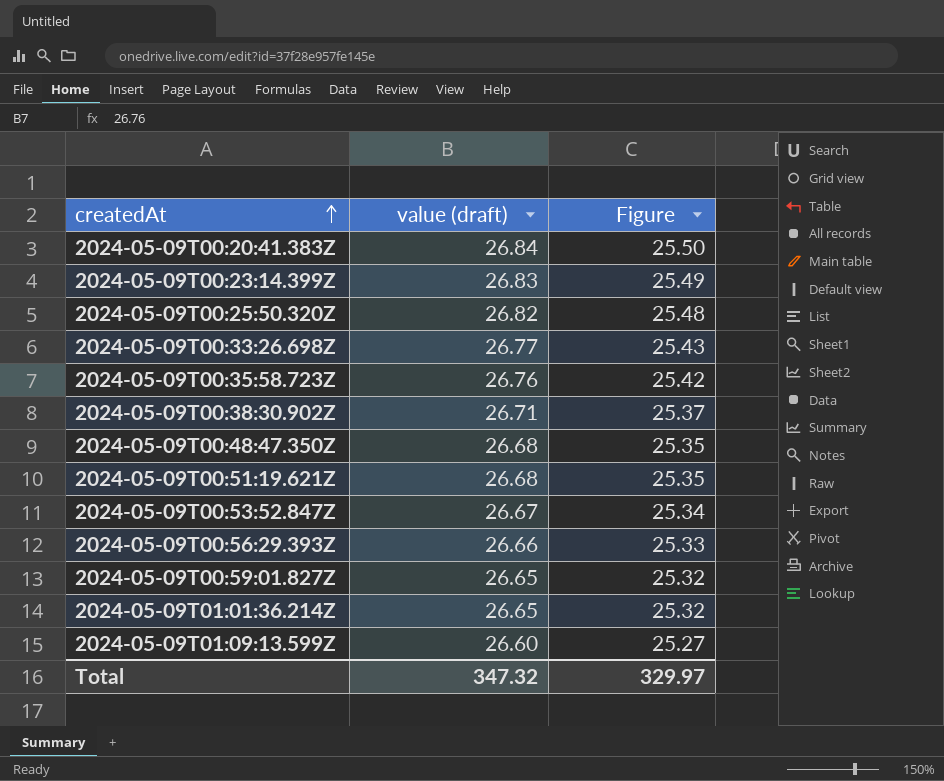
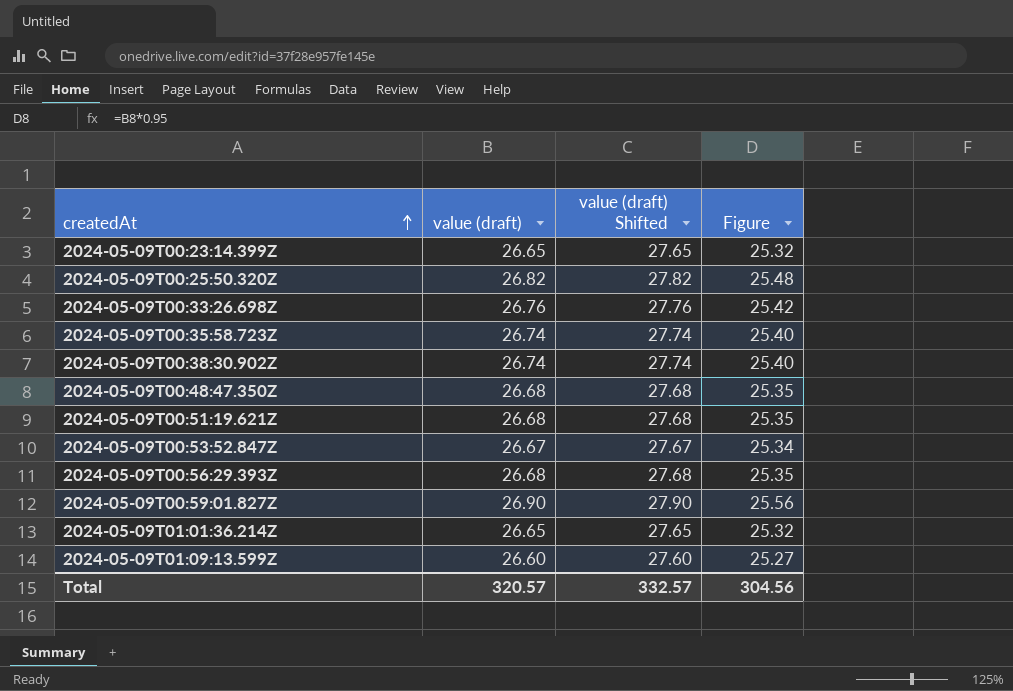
column value (draft) Shifted | formula: none -> [value (draft)] + 1
row 2024-05-09T00:20:41.383Z: 26.84 | 25.50 -> none
2024-05-09T00:23:14.399Z | value (draft): 26.83 -> 26.65
2024-05-09T00:23:14.399Z | Figure: 25.49 -> 25.32
2024-05-09T00:33:26.698Z | value (draft): 26.77 -> 26.76
2024-05-09T00:33:26.698Z | Figure: 25.43 -> 25.42
2024-05-09T00:35:58.723Z | value (draft): 26.76 -> 26.74
2024-05-09T00:35:58.723Z | Figure: 25.42 -> 25.40
2024-05-09T00:38:30.902Z | value (draft): 26.71 -> 26.74
2024-05-09T00:38:30.902Z | Figure: 25.37 -> 25.40
2024-05-09T00:56:29.393Z | value (draft): 26.66 -> 26.68
2024-05-09T00:56:29.393Z | Figure: 25.33 -> 25.35
2024-05-09T00:59:01.827Z | value (draft): 26.65 -> 26.90
2024-05-09T00:59:01.827Z | Figure: 25.32 -> 25.56
Total | value (draft): 347.32 -> 320.57
Total | Figure: 329.97 -> 304.56

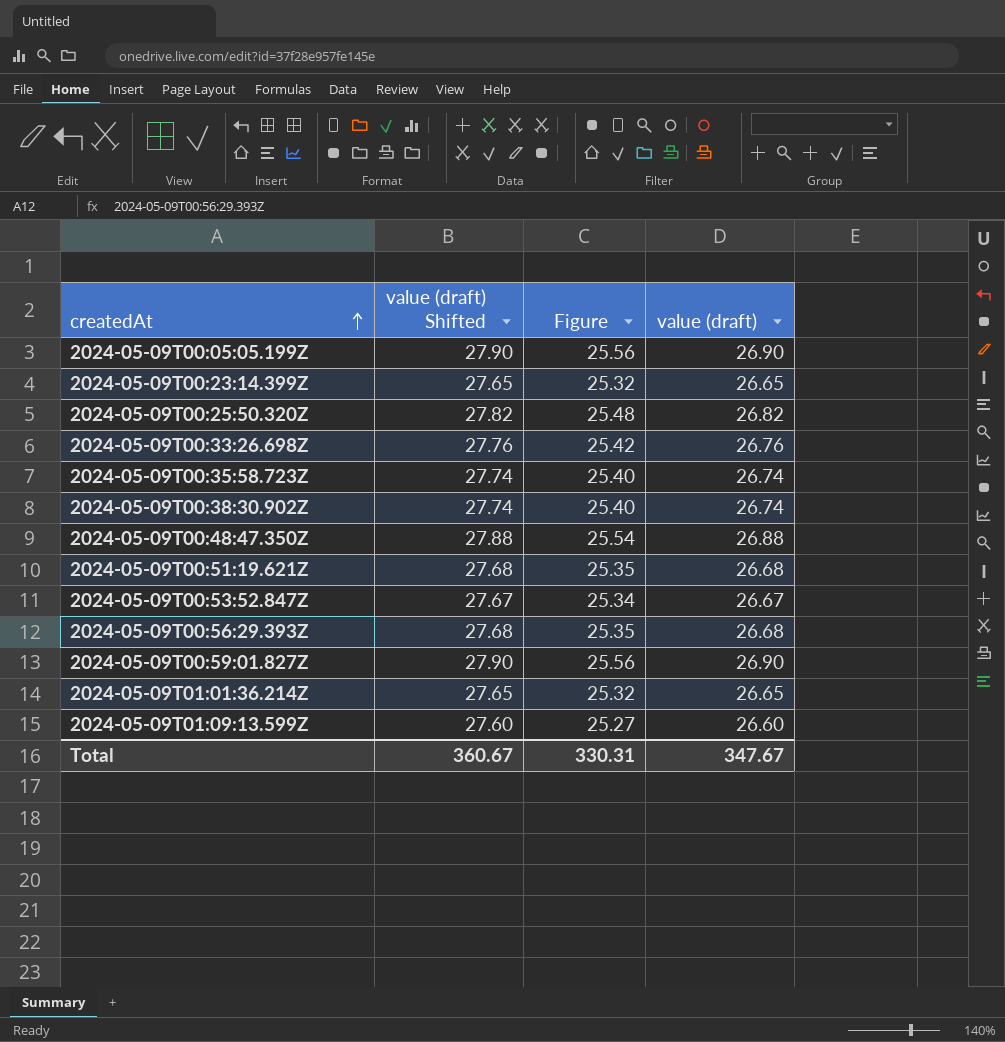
column value (draft) | position: 2 -> 4
row 2024-05-09T00:05:05.199Z: none -> 27.90 | 25.56 | 26.90
2024-05-09T00:48:47.350Z | value (draft) Shifted: 27.68 -> 27.88
2024-05-09T00:48:47.350Z | Figure: 25.35 -> 25.54
2024-05-09T00:48:47.350Z | value (draft): 26.68 -> 26.88
Total | value (draft) Shifted: 332.57 -> 360.67
Total | Figure: 304.56 -> 330.31
Total | value (draft): 320.57 -> 347.67

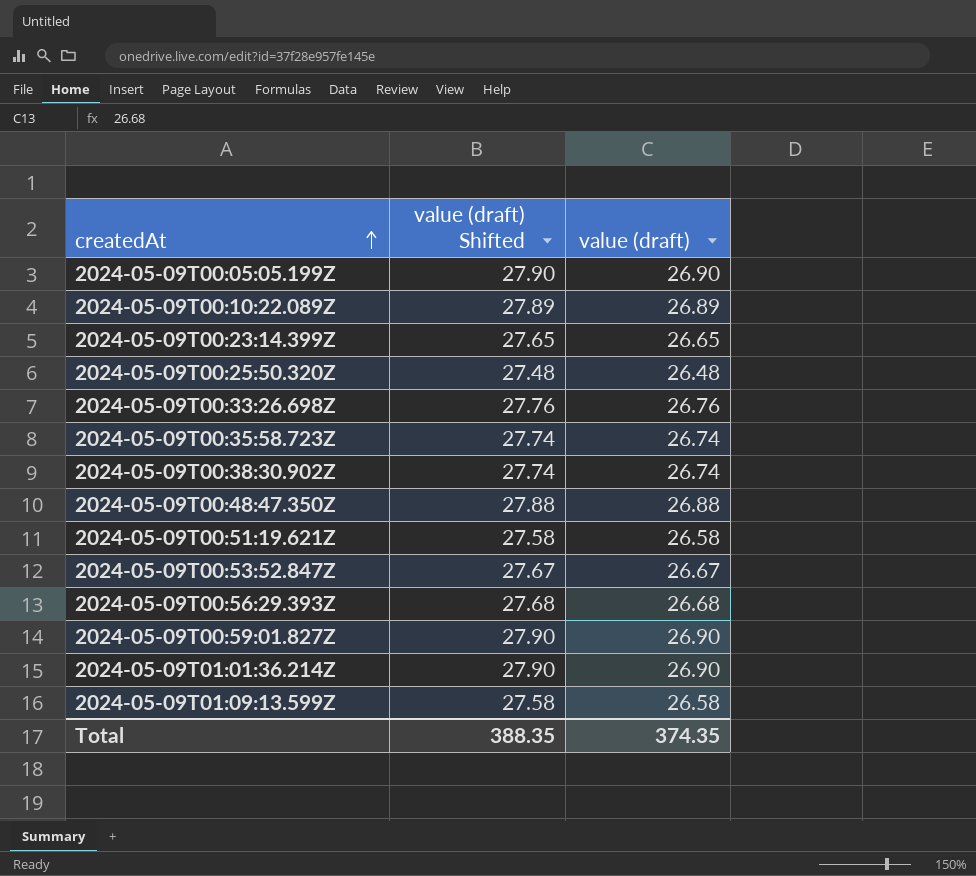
column Figure | formula: [value (draft)] * 0.95 -> none
row 2024-05-09T00:10:22.089Z: none -> 27.89 | 26.89
2024-05-09T00:25:50.320Z | value (draft) Shifted: 27.82 -> 27.48
2024-05-09T00:25:50.320Z | value (draft): 26.82 -> 26.48
2024-05-09T00:51:19.621Z | value (draft) Shifted: 27.68 -> 27.58
2024-05-09T00:51:19.621Z | value (draft): 26.68 -> 26.58
2024-05-09T01:01:36.214Z | value (draft) Shifted: 27.65 -> 27.90
2024-05-09T01:01:36.214Z | value (draft): 26.65 -> 26.90
2024-05-09T01:09:13.599Z | value (draft) Shifted: 27.60 -> 27.58
2024-05-09T01:09:13.599Z | value (draft): 26.60 -> 26.58
Total | value (draft) Shifted: 360.67 -> 388.35
Total | value (draft): 347.67 -> 374.35

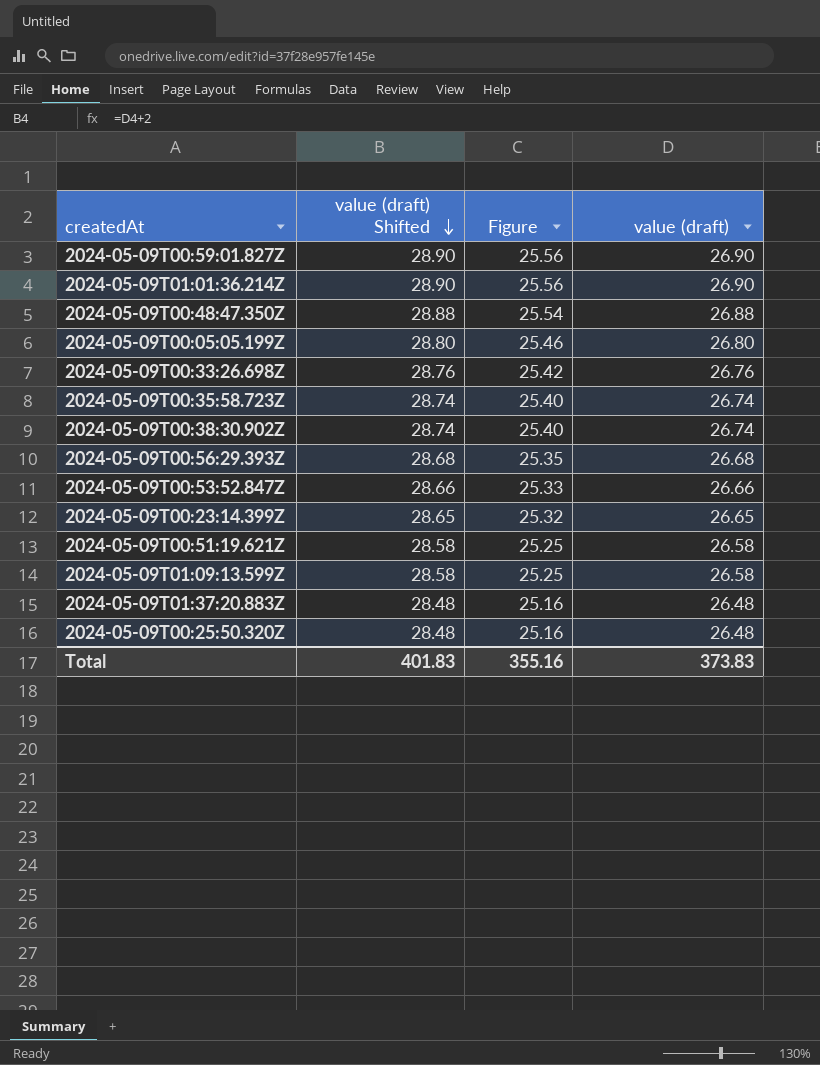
row order: createdAt ascending -> value (draft) Shifted descending
column value (draft) Shifted | formula: [value (draft)] + 1 -> [value (draft)] + 2
column Figure | formula: none -> [value (draft)] * 0.95
row 2024-05-09T00:10:22.089Z: 27.89 | 26.89 -> none
2024-05-09T00:05:05.199Z | value (draft): 26.90 -> 26.80
2024-05-09T00:53:52.847Z | value (draft): 26.67 -> 26.66
row 2024-05-09T01:37:20.883Z: none -> 28.48 | 25.16 | 26.48
Total | value (draft) Shifted: 388.35 -> 401.83
Total | value (draft): 374.35 -> 373.83

